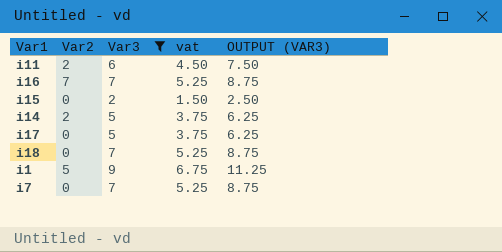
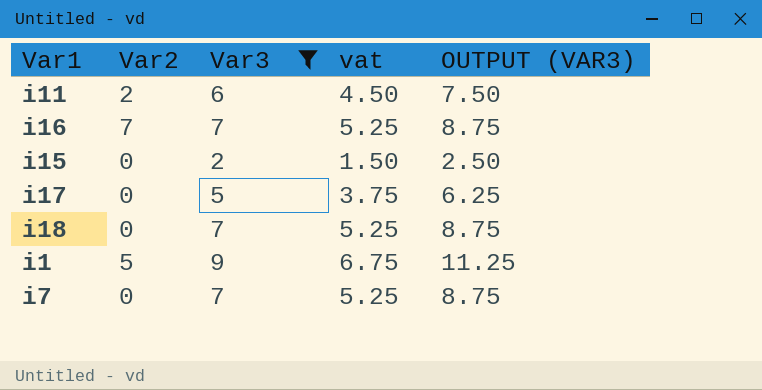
row i14: 2 | 5 | 3.75 | 6.25 -> none

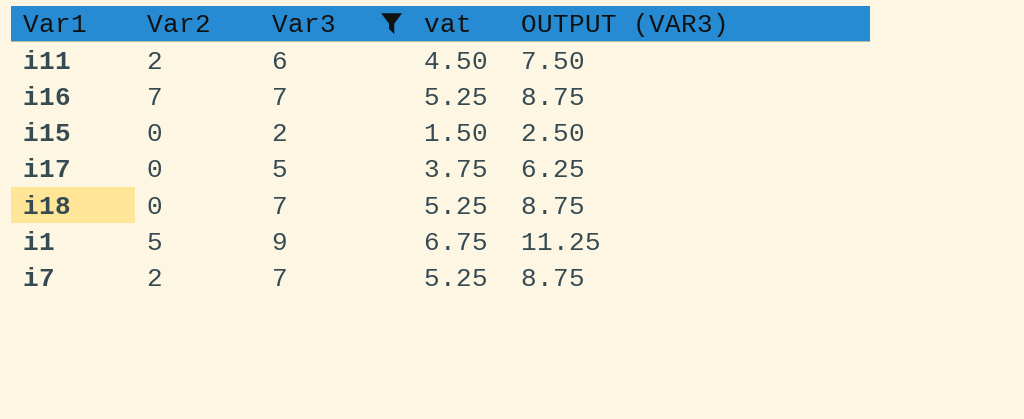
i7 | Var2: 0 -> 2

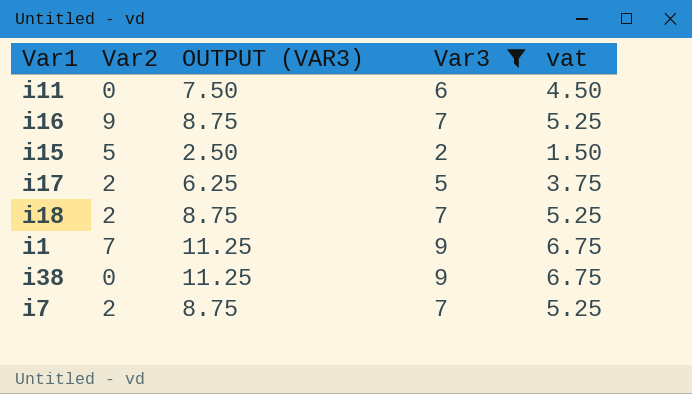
column OUTPUT (VAR3) | position: 5 -> 3
i11 | Var2: 2 -> 0
i16 | Var2: 7 -> 9
i15 | Var2: 0 -> 5
i17 | Var2: 0 -> 2
i18 | Var2: 0 -> 2
i1 | Var2: 5 -> 7
row i38: none -> 0 | 11.25 | 9 | 6.75

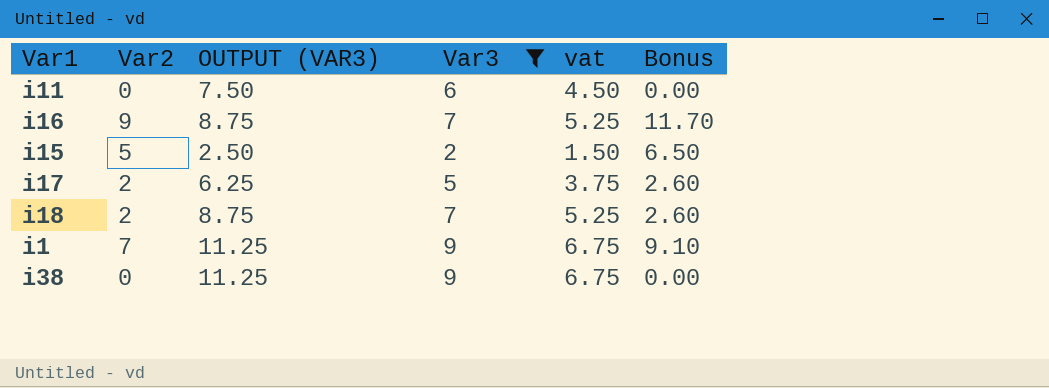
column Bonus | formula: none -> [Var2] * 1.3
row i7: 2 | 8.75 | 7 | 5.25 -> none

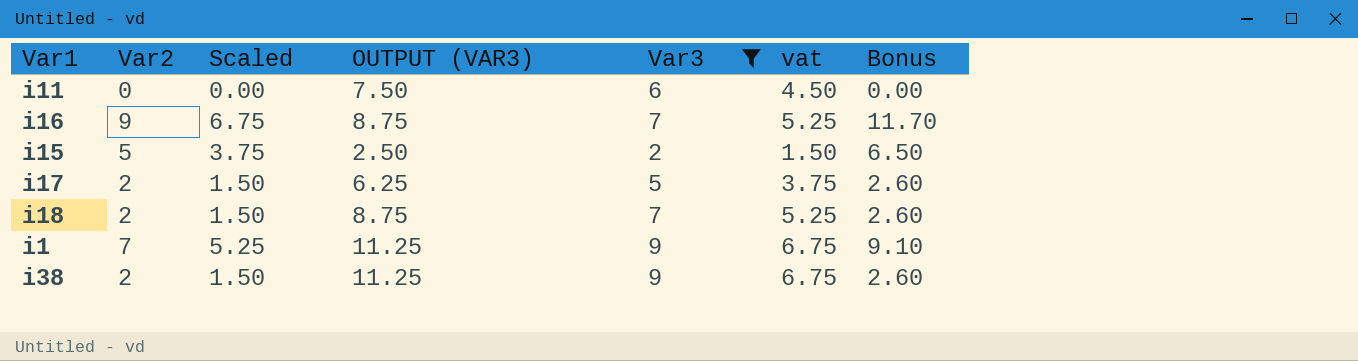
column Scaled | formula: none -> [Var2] * 0.75
i38 | Var2: 0 -> 2
i38 | Bonus: 0.00 -> 2.60

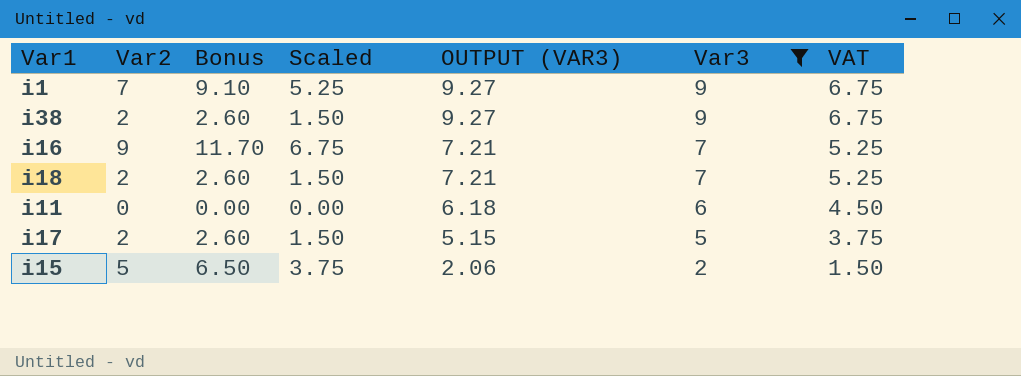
row order: none -> OUTPUT (VAR3) descending
column Bonus | position: 7 -> 3
column OUTPUT (VAR3) | formula: [Var3] * 1.25 -> [Var3] * 1.03
column name: vat -> VAT

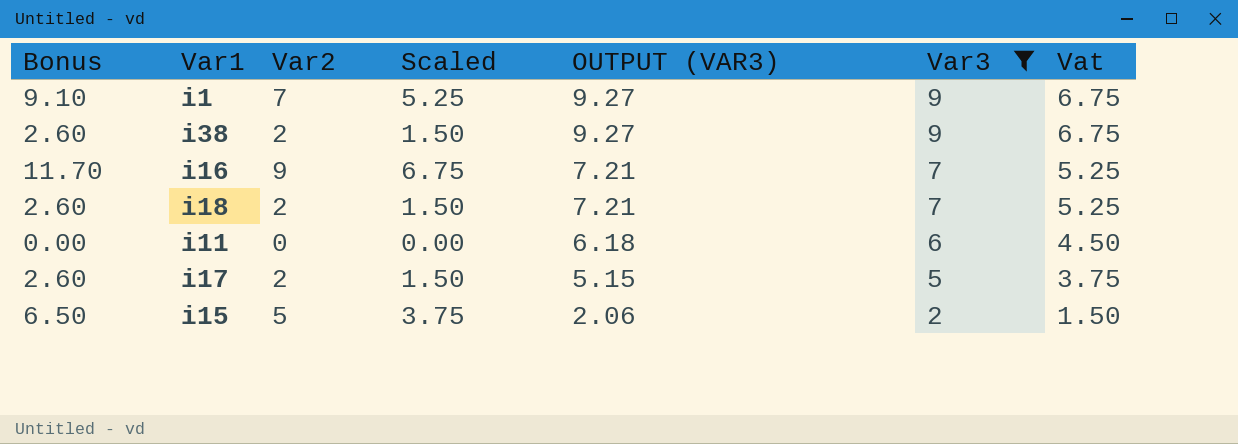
column Bonus | position: 3 -> 1
column name: VAT -> Vat

